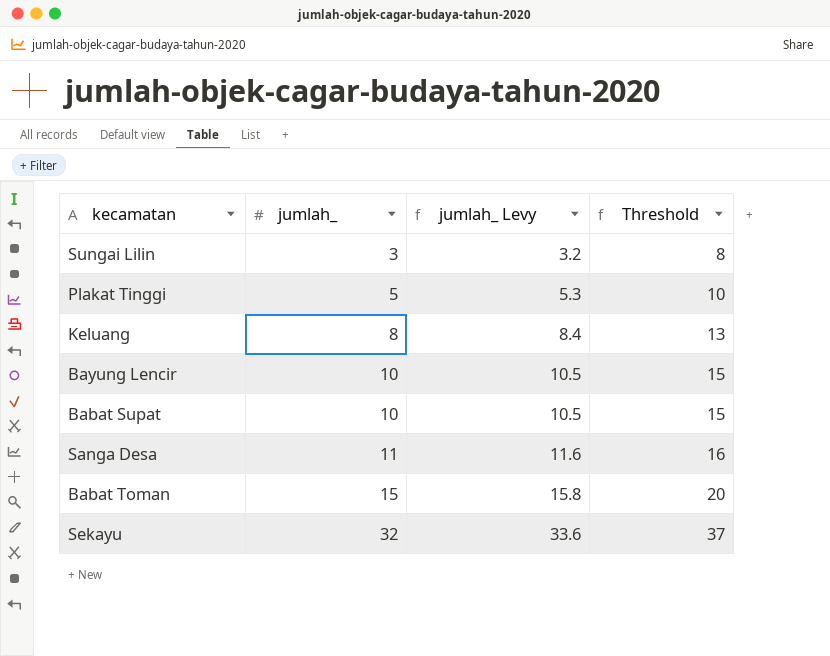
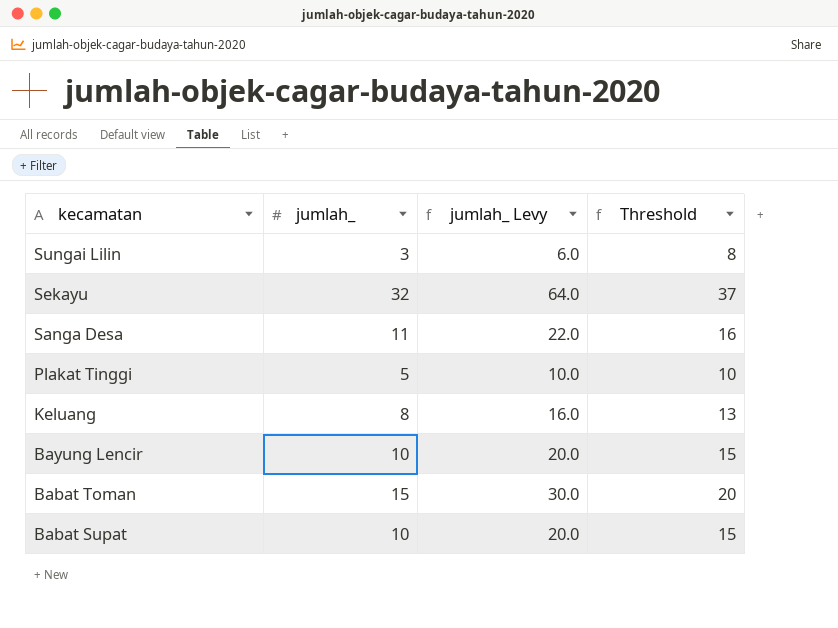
row order: jumlah_ ascending -> kecamatan descending
column jumlah_ Levy | formula: [jumlah_] * 1.05 -> [jumlah_] * 2

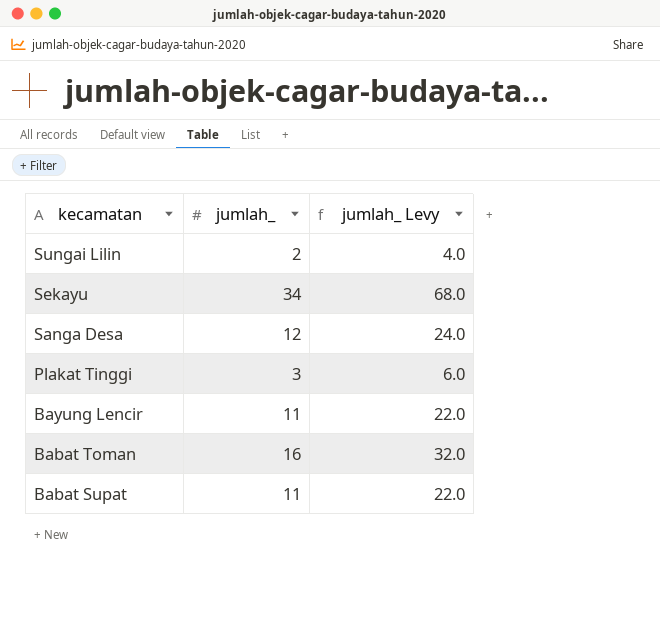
column Threshold | formula: [jumlah_] + 5 -> none
row Keluang: 8 | 16.0 | 13 -> none
Sungai Lilin | jumlah_: 3 -> 2
Sungai Lilin | jumlah_ Levy: 6.0 -> 4.0
Sekayu | jumlah_: 32 -> 34
Sekayu | jumlah_ Levy: 64.0 -> 68.0
Sanga Desa | jumlah_: 11 -> 12
Sanga Desa | jumlah_ Levy: 22.0 -> 24.0
Plakat Tinggi | jumlah_: 5 -> 3
Plakat Tinggi | jumlah_ Levy: 10.0 -> 6.0
Bayung Lencir | jumlah_: 10 -> 11
Bayung Lencir | jumlah_ Levy: 20.0 -> 22.0
Babat Toman | jumlah_: 15 -> 16
Babat Toman | jumlah_ Levy: 30.0 -> 32.0
Babat Supat | jumlah_: 10 -> 11
Babat Supat | jumlah_ Levy: 20.0 -> 22.0

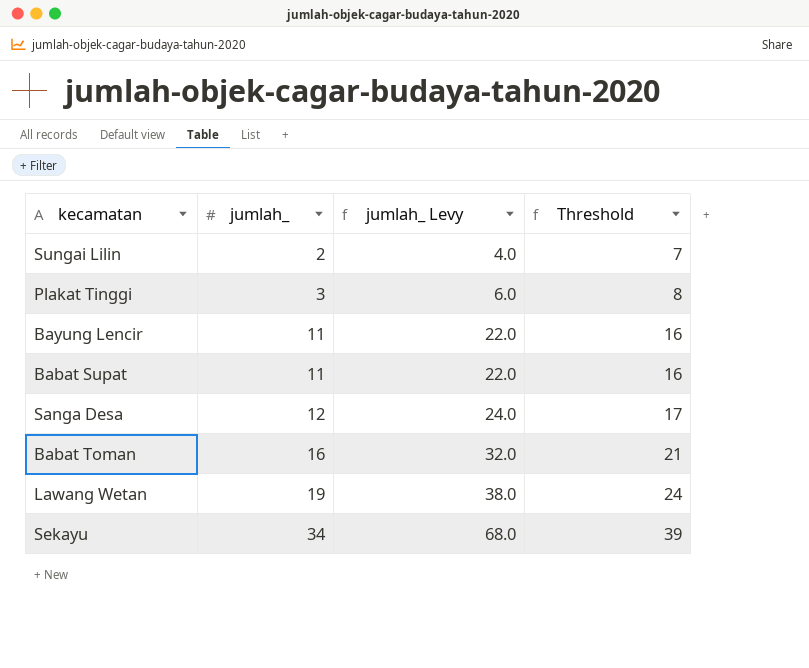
row order: kecamatan descending -> jumlah_ ascending
column Threshold | formula: none -> [jumlah_] + 5
row Lawang Wetan: none -> 19 | 38.0 | 24

